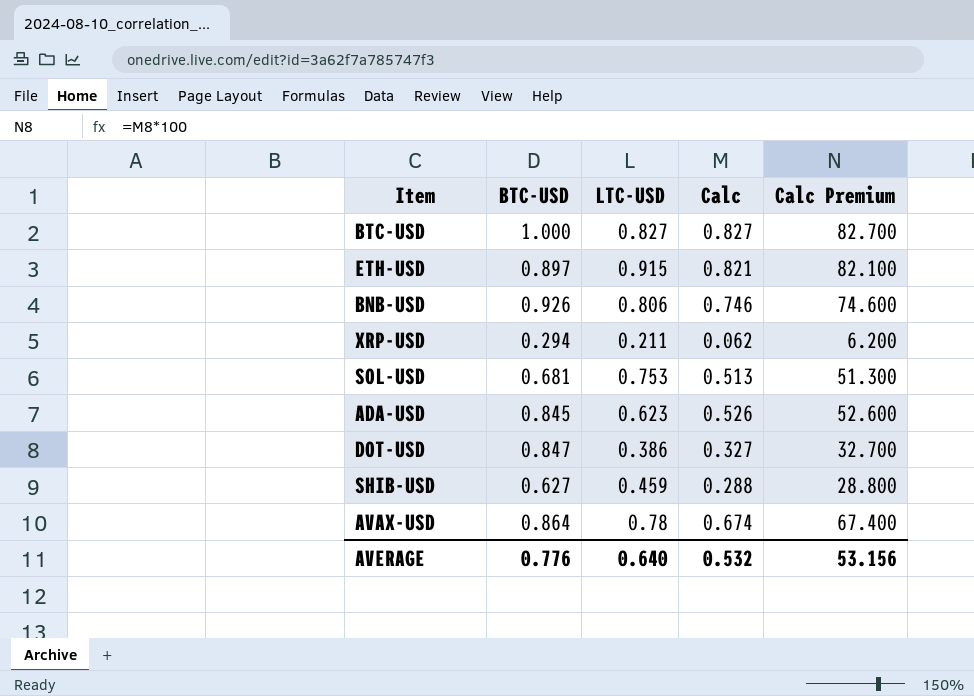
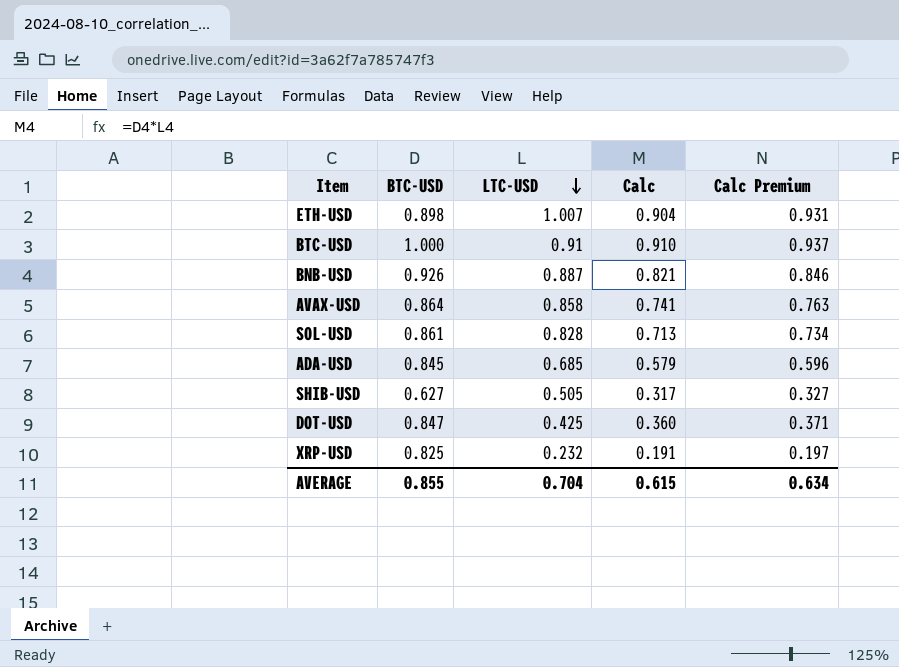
row order: none -> LTC-USD descending
column Calc Premium | formula: [Calc] * 100 -> [Calc] * 1.03
ETH-USD | BTC-USD: 0.897 -> 0.898
ETH-USD | LTC-USD: 0.915 -> 1.007
ETH-USD | Calc: 0.821 -> 0.904
BTC-USD | LTC-USD: 0.827 -> 0.91
BTC-USD | Calc: 0.827 -> 0.910
BNB-USD | LTC-USD: 0.806 -> 0.887
BNB-USD | Calc: 0.746 -> 0.821
AVAX-USD | LTC-USD: 0.78 -> 0.858
AVAX-USD | Calc: 0.674 -> 0.741
SOL-USD | BTC-USD: 0.681 -> 0.861
SOL-USD | LTC-USD: 0.753 -> 0.828
SOL-USD | Calc: 0.513 -> 0.713
ADA-USD | LTC-USD: 0.623 -> 0.685
ADA-USD | Calc: 0.526 -> 0.579
SHIB-USD | LTC-USD: 0.459 -> 0.505
SHIB-USD | Calc: 0.288 -> 0.317
DOT-USD | LTC-USD: 0.386 -> 0.425
DOT-USD | Calc: 0.327 -> 0.360
XRP-USD | BTC-USD: 0.294 -> 0.825
XRP-USD | LTC-USD: 0.211 -> 0.232
XRP-USD | Calc: 0.062 -> 0.191
AVERAGE | BTC-USD: 0.776 -> 0.855
AVERAGE | LTC-USD: 0.640 -> 0.704
AVERAGE | Calc: 0.532 -> 0.615
AVERAGE | Calc Premium: 53.156 -> 0.634

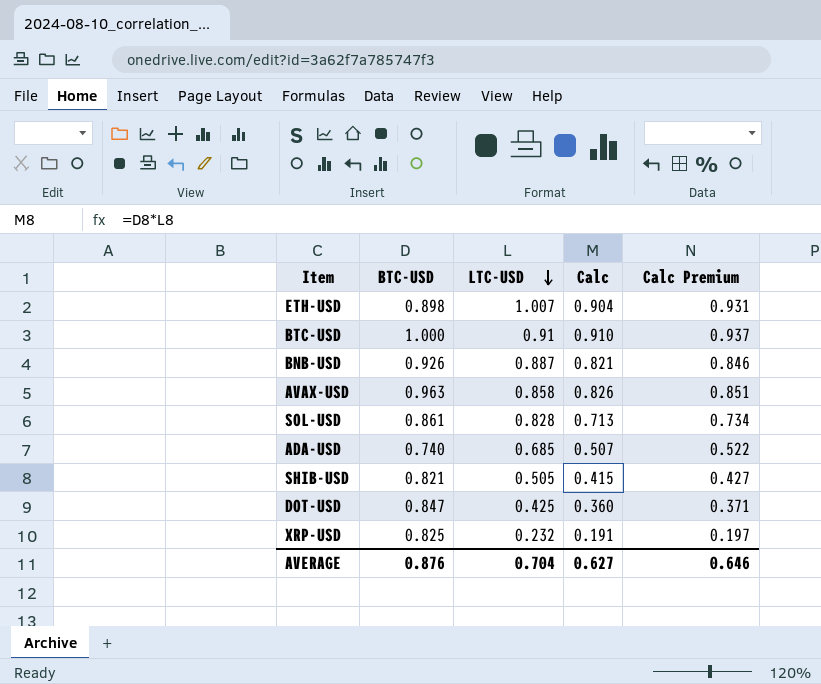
AVAX-USD | BTC-USD: 0.864 -> 0.963
AVAX-USD | Calc: 0.741 -> 0.826
AVAX-USD | Calc Premium: 0.763 -> 0.851
ADA-USD | BTC-USD: 0.845 -> 0.740
ADA-USD | Calc: 0.579 -> 0.507
ADA-USD | Calc Premium: 0.596 -> 0.522
SHIB-USD | BTC-USD: 0.627 -> 0.821
SHIB-USD | Calc: 0.317 -> 0.415
SHIB-USD | Calc Premium: 0.327 -> 0.427
AVERAGE | BTC-USD: 0.855 -> 0.876
AVERAGE | Calc: 0.615 -> 0.627
AVERAGE | Calc Premium: 0.634 -> 0.646

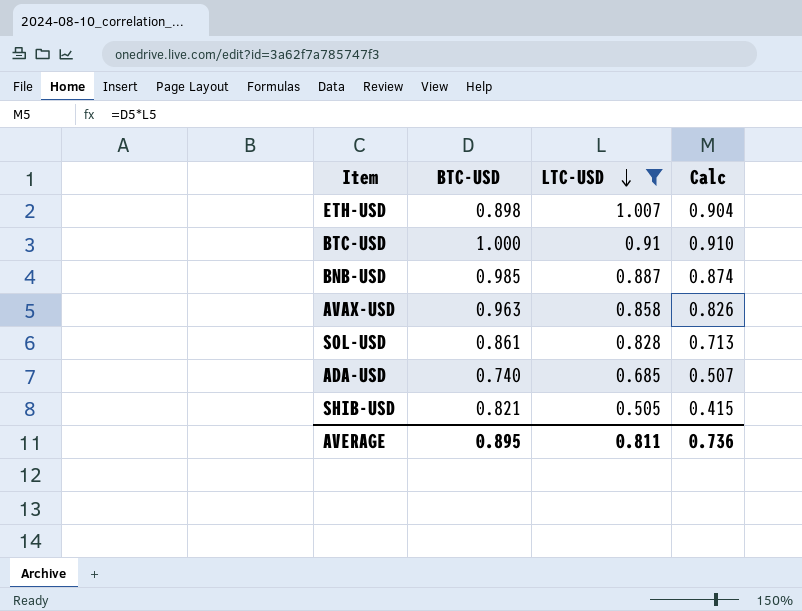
filter: none -> LTC-USD >= 0.505
column Calc Premium | formula: [Calc] * 1.03 -> none
BNB-USD | BTC-USD: 0.926 -> 0.985
BNB-USD | Calc: 0.821 -> 0.874
AVERAGE | BTC-USD: 0.876 -> 0.895
AVERAGE | LTC-USD: 0.704 -> 0.811
AVERAGE | Calc: 0.627 -> 0.736

